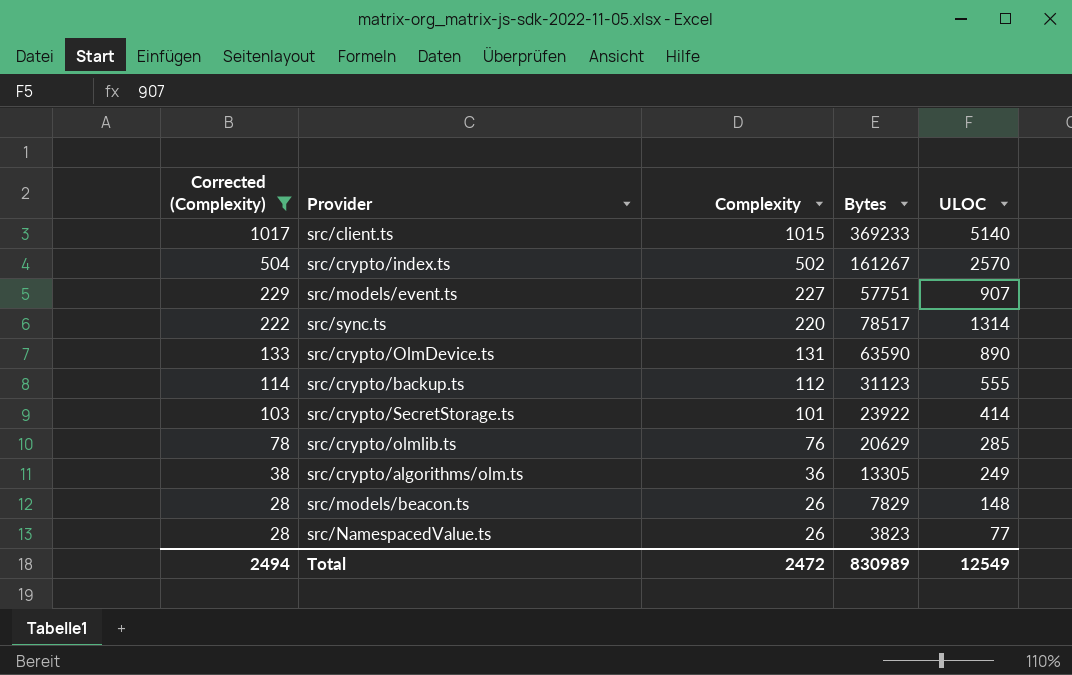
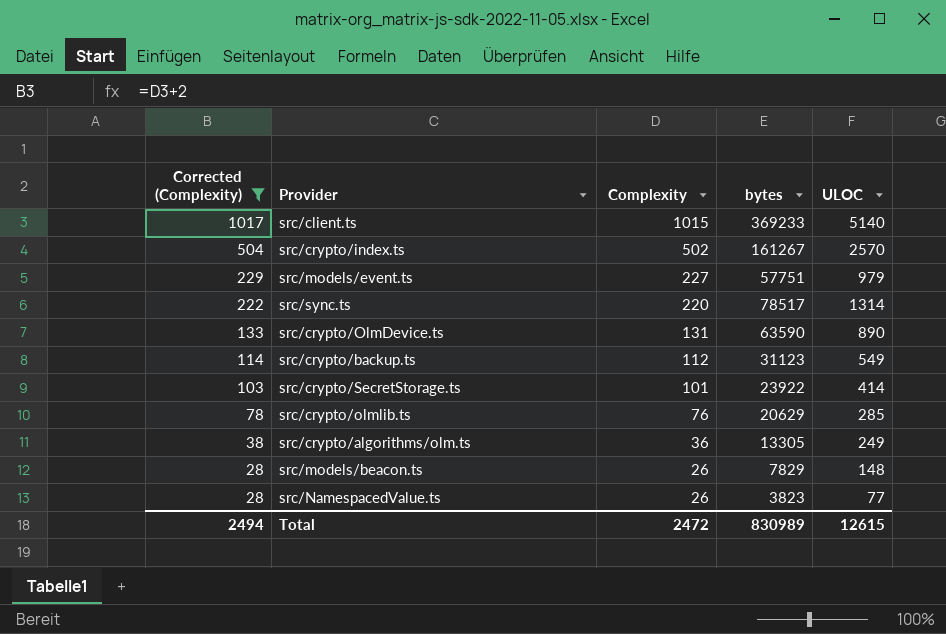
column name: Bytes -> bytes
src/models/event.ts | ULOC: 907 -> 979
src/crypto/backup.ts | ULOC: 555 -> 549
Total | ULOC: 12549 -> 12615

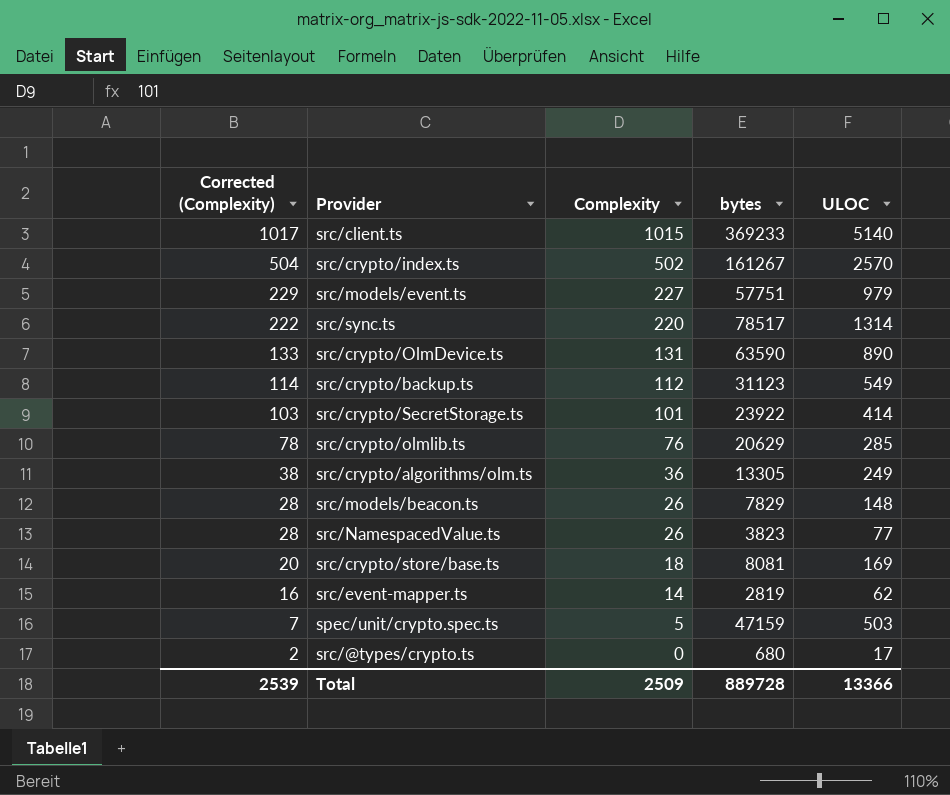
filter: Corrected (Complexity) >= 28 -> none
Total | Corrected (Complexity): 2494 -> 2539
Total | Complexity: 2472 -> 2509
Total | bytes: 830989 -> 889728
Total | ULOC: 12615 -> 13366

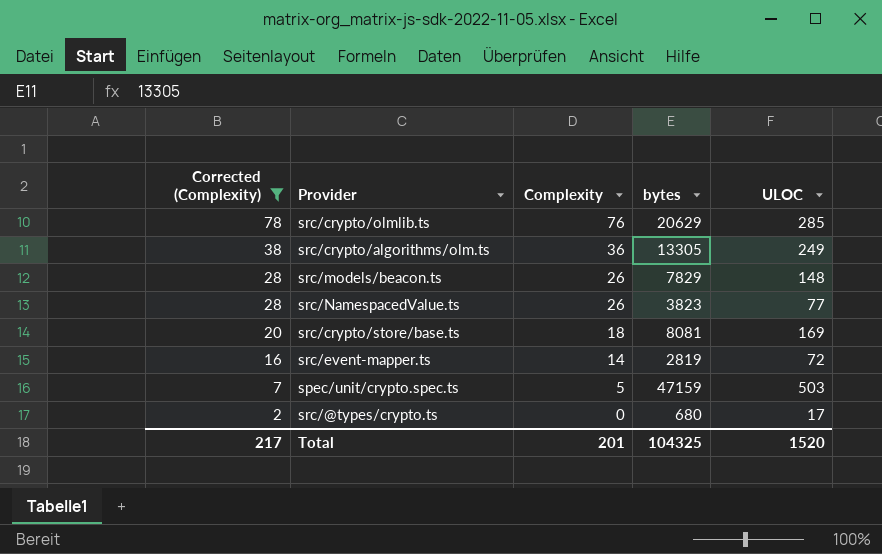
filter: none -> Corrected (Complexity) <= 78
src/event-mapper.ts | ULOC: 62 -> 72
Total | Corrected (Complexity): 2539 -> 217
Total | Complexity: 2509 -> 201
Total | bytes: 889728 -> 104325
Total | ULOC: 13366 -> 1520

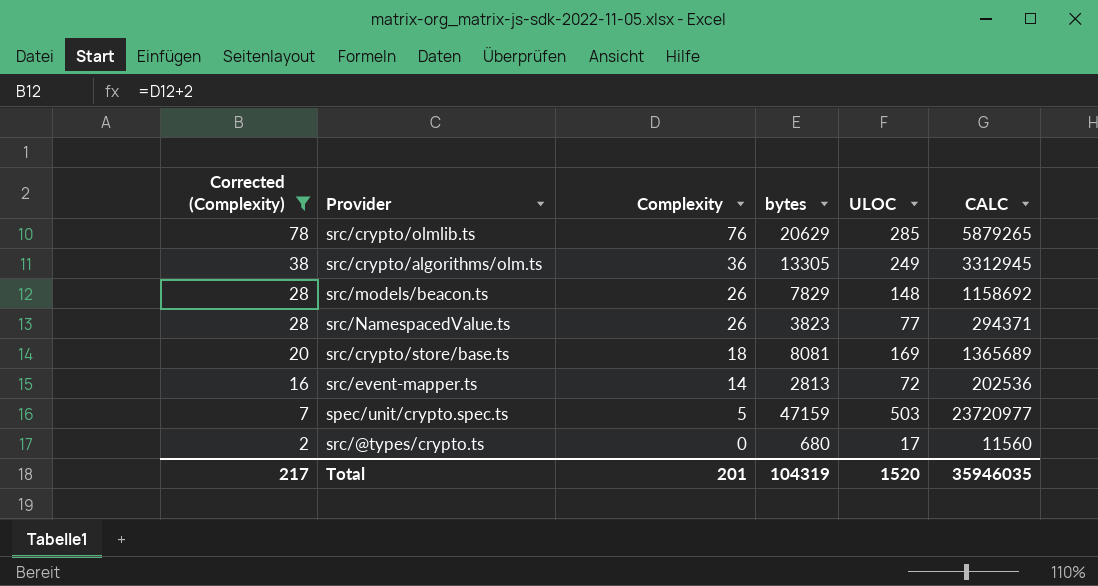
column CALC | formula: none -> [bytes] * [ULOC]
src/event-mapper.ts | bytes: 2819 -> 2813
Total | bytes: 104325 -> 104319

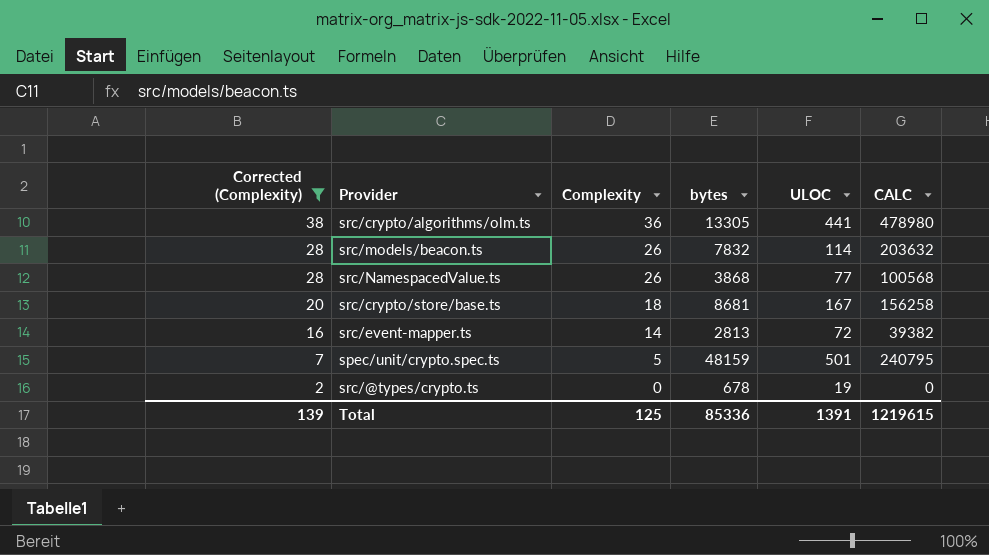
column CALC | formula: [bytes] * [ULOC] -> [Complexity] * [bytes]
row src/crypto/olmlib.ts: 78 | 76 | 20629 | 285 | 5879265 -> none
src/crypto/algorithms/olm.ts | ULOC: 249 -> 441
src/models/beacon.ts | bytes: 7829 -> 7832
src/models/beacon.ts | ULOC: 148 -> 114
src/NamespacedValue.ts | bytes: 3823 -> 3868
src/crypto/store/base.ts | bytes: 8081 -> 8681
src/crypto/store/base.ts | ULOC: 169 -> 167
spec/unit/crypto.spec.ts | bytes: 47159 -> 48159
spec/unit/crypto.spec.ts | ULOC: 503 -> 501
src/@types/crypto.ts | bytes: 680 -> 678
src/@types/crypto.ts | ULOC: 17 -> 19
Total | Corrected (Complexity): 217 -> 139
Total | Complexity: 201 -> 125
Total | bytes: 104319 -> 85336
Total | ULOC: 1520 -> 1391
Total | CALC: 35946035 -> 1219615

